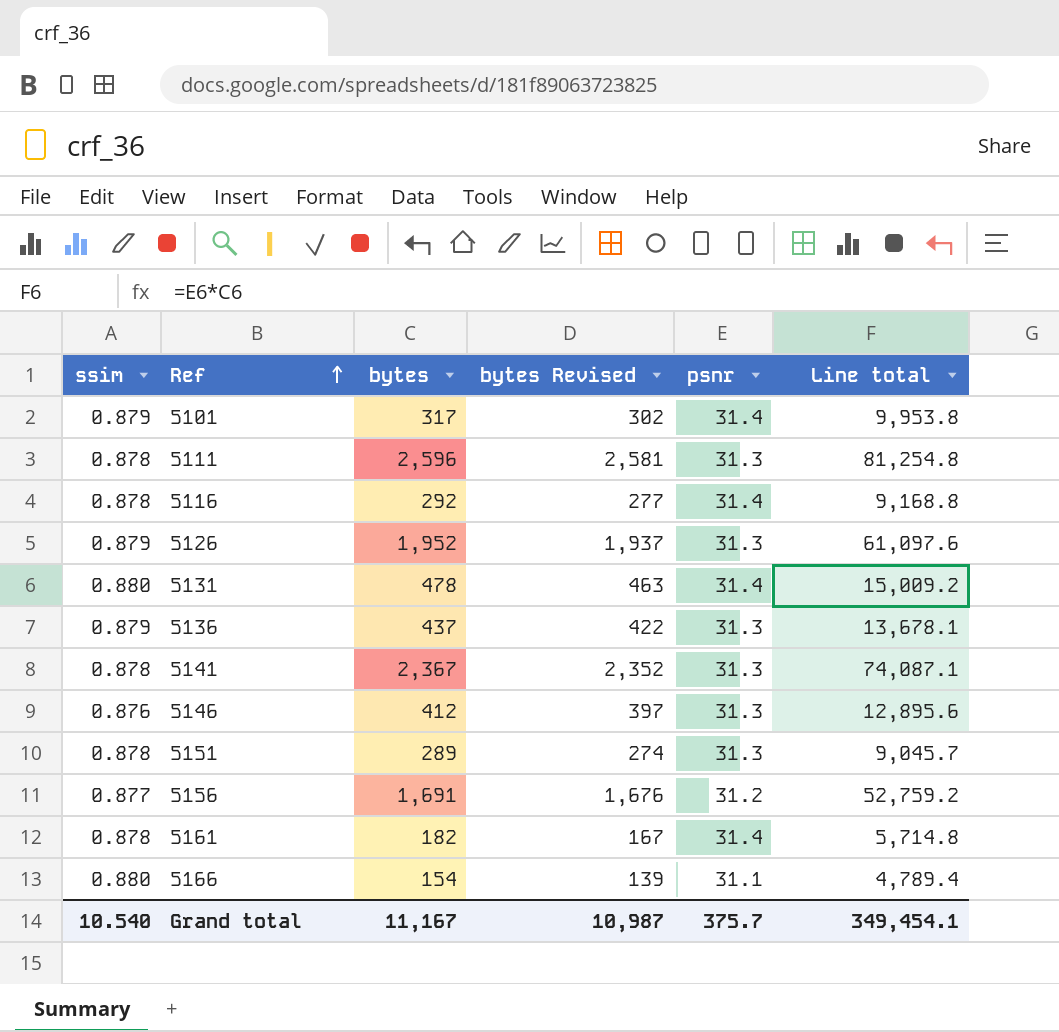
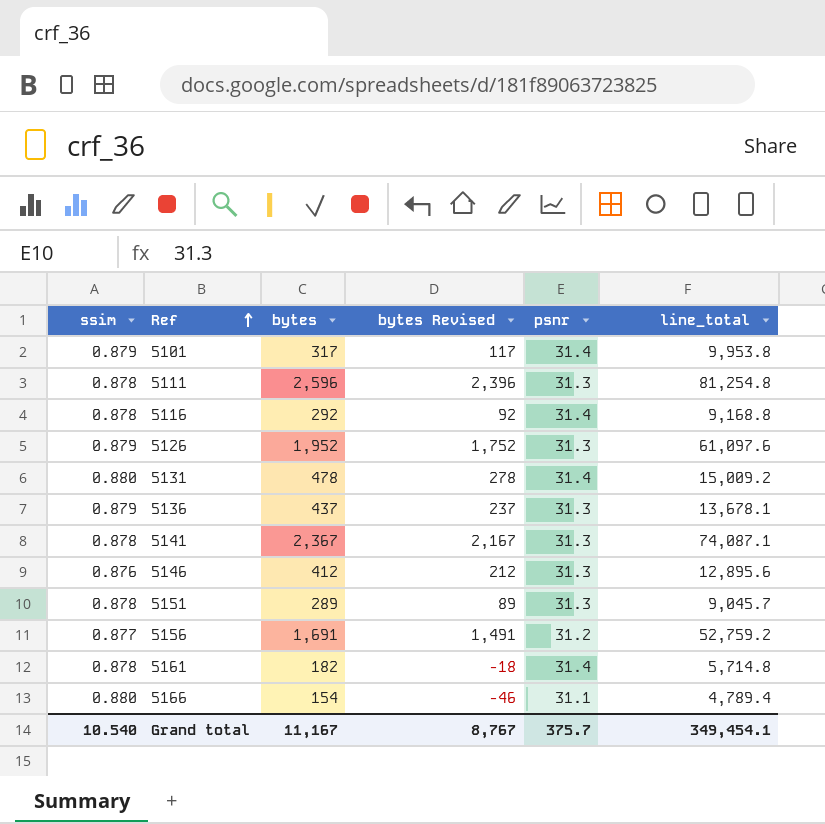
column bytes Revised | formula: [bytes] - 15 -> [bytes] - 200
column name: Line total -> line_total
Grand total | bytes Revised: 10,987 -> 8,767

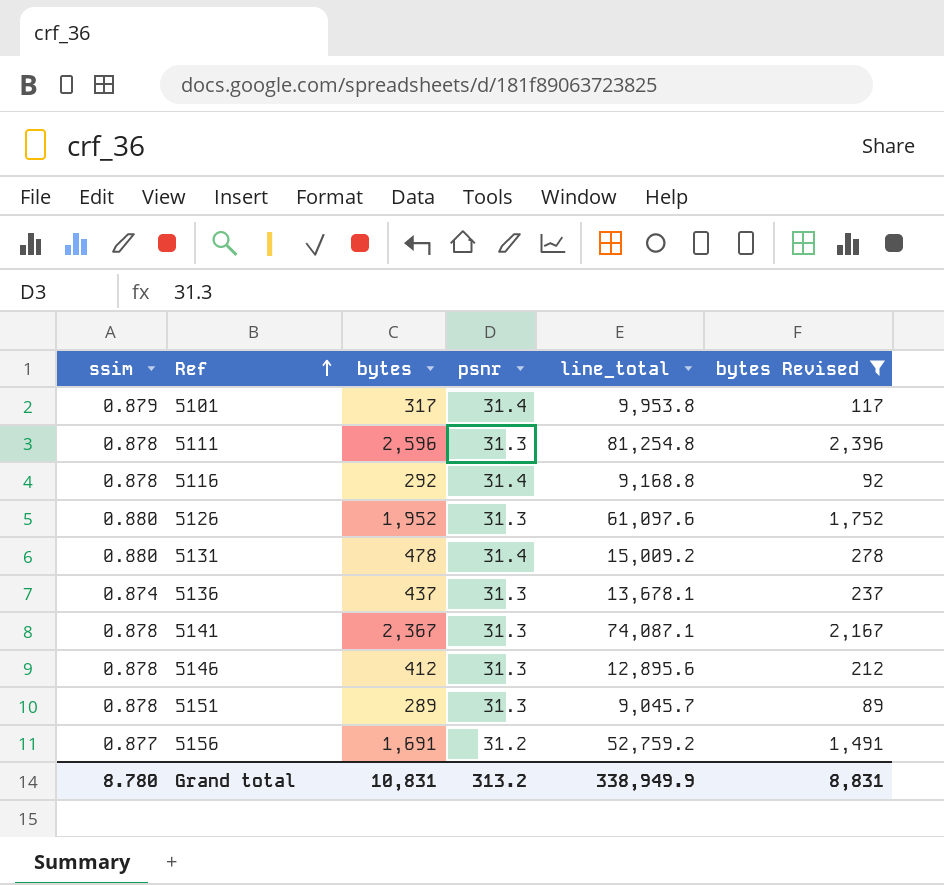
filter: none -> bytes Revised >= 89
column bytes Revised | position: 4 -> 6
5126 | ssim: 0.879 -> 0.880
5136 | ssim: 0.879 -> 0.874
5146 | ssim: 0.876 -> 0.878
Grand total | ssim: 10.540 -> 8.780
Grand total | bytes: 11,167 -> 10,831
Grand total | psnr: 375.7 -> 313.2
Grand total | line_total: 349,454.1 -> 338,949.9
Grand total | bytes Revised: 8,767 -> 8,831

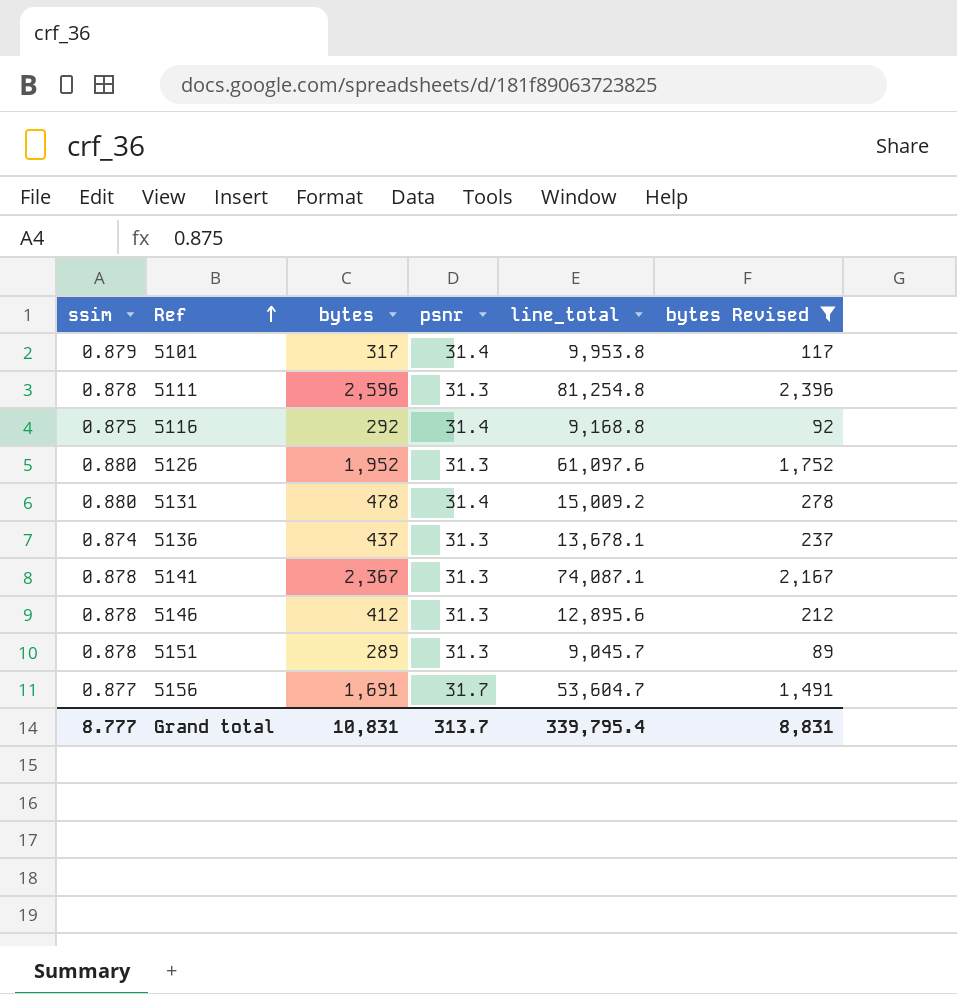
5116 | ssim: 0.878 -> 0.875
5156 | psnr: 31.2 -> 31.7
5156 | line_total: 52,759.2 -> 53,604.7
Grand total | ssim: 8.780 -> 8.777
Grand total | psnr: 313.2 -> 313.7
Grand total | line_total: 338,949.9 -> 339,795.4

